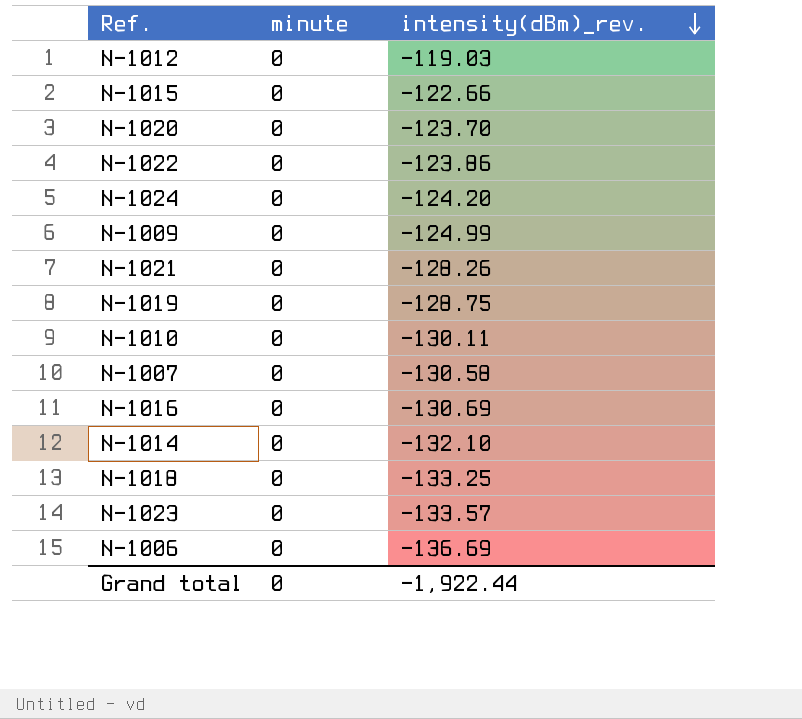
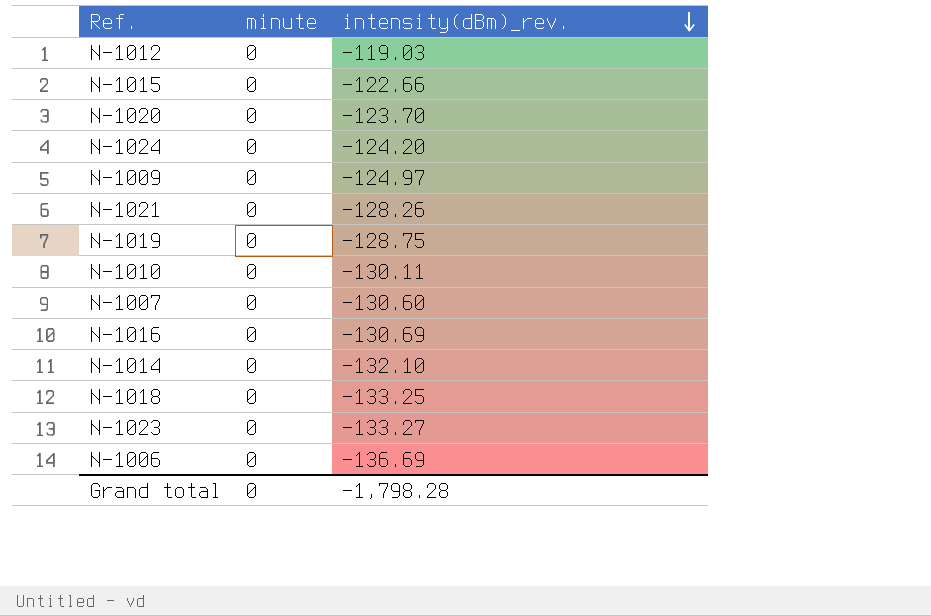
row N-1022: 0 | -123.86 -> none
N-1009 | intensity(dBm)_rev.: -124.99 -> -124.97
N-1007 | intensity(dBm)_rev.: -130.58 -> -130.60
N-1023 | intensity(dBm)_rev.: -133.57 -> -133.27
Grand total | intensity(dBm)_rev.: -1,922.44 -> -1,798.28

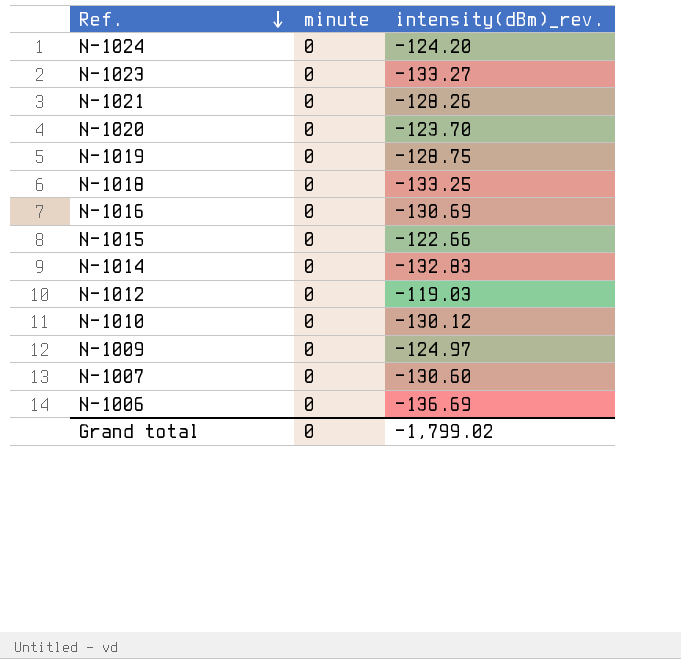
row order: intensity(dBm)_rev. descending -> Ref. descending
N-1014 | intensity(dBm)_rev.: -132.10 -> -132.83
N-1010 | intensity(dBm)_rev.: -130.11 -> -130.12
Grand total | intensity(dBm)_rev.: -1,798.28 -> -1,799.02

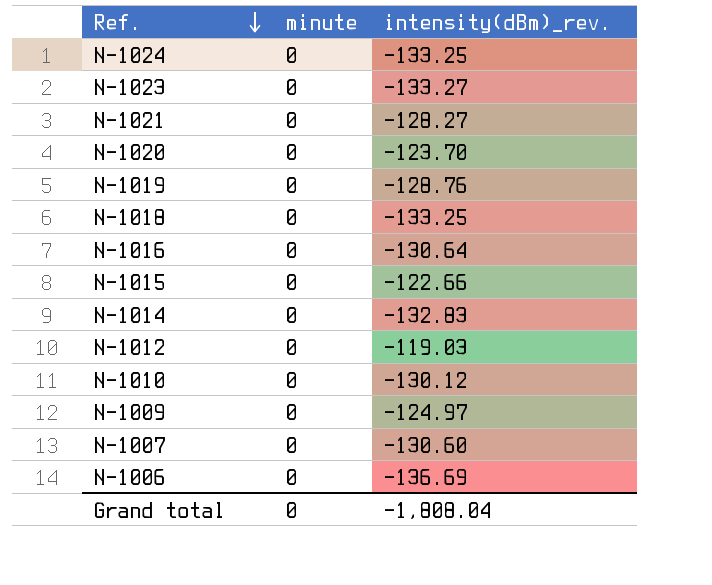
N-1024 | intensity(dBm)_rev.: -124.20 -> -133.25
N-1021 | intensity(dBm)_rev.: -128.26 -> -128.27
N-1019 | intensity(dBm)_rev.: -128.75 -> -128.76
N-1016 | intensity(dBm)_rev.: -130.69 -> -130.64
Grand total | intensity(dBm)_rev.: -1,799.02 -> -1,808.04

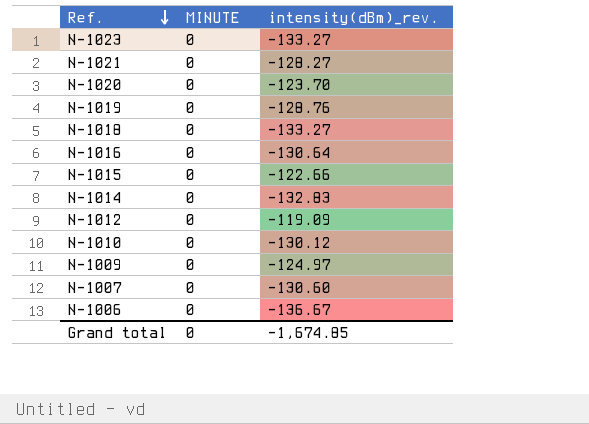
column name: minute -> MINUTE
row N-1024: 0 | -133.25 -> none
N-1018 | intensity(dBm)_rev.: -133.25 -> -133.27
N-1012 | intensity(dBm)_rev.: -119.03 -> -119.09
N-1006 | intensity(dBm)_rev.: -136.69 -> -136.67
Grand total | intensity(dBm)_rev.: -1,808.04 -> -1,674.85

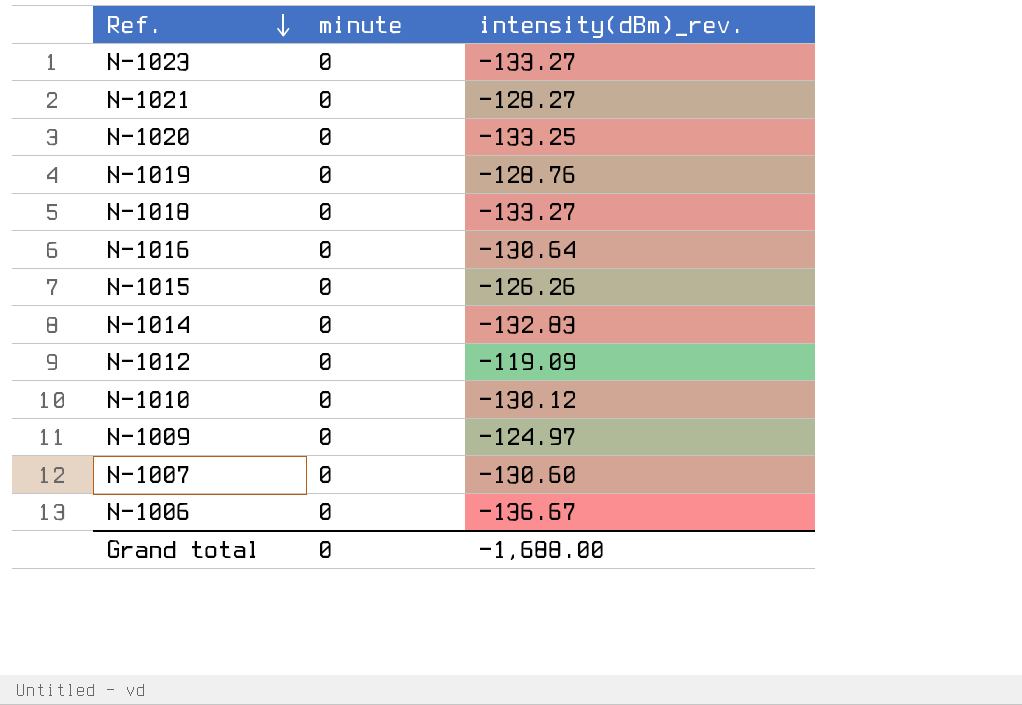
column name: MINUTE -> minute
N-1020 | intensity(dBm)_rev.: -123.70 -> -133.25
N-1015 | intensity(dBm)_rev.: -122.66 -> -126.26
Grand total | intensity(dBm)_rev.: -1,674.85 -> -1,688.00

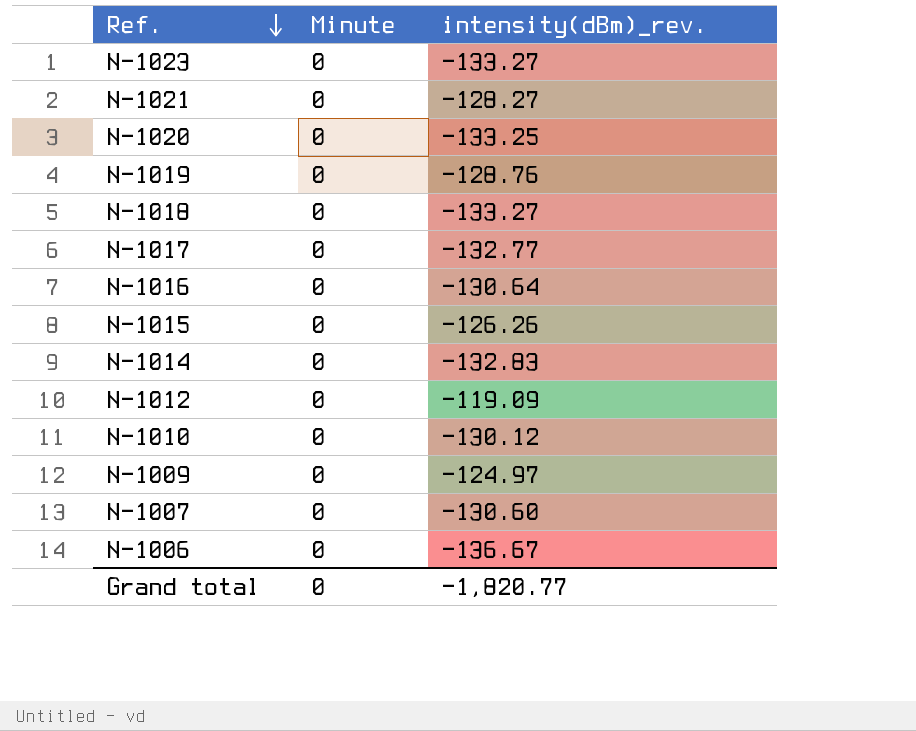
column name: minute -> Minute
row N-1017: none -> 0 | -132.77
Grand total | intensity(dBm)_rev.: -1,688.00 -> -1,820.77

